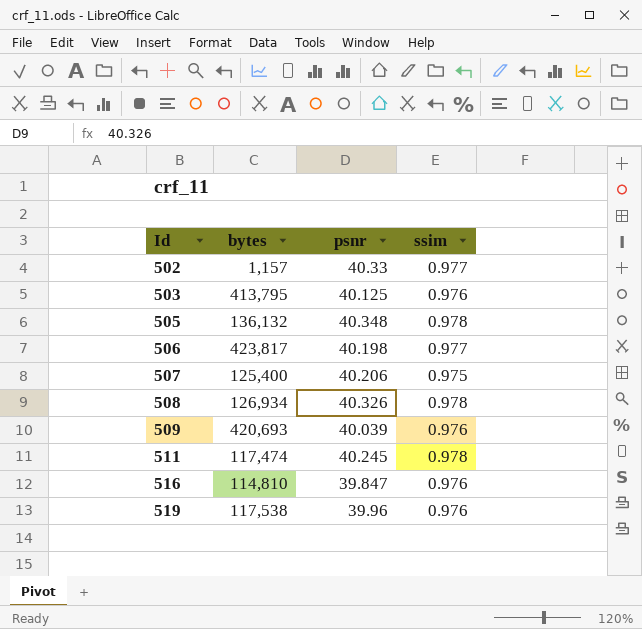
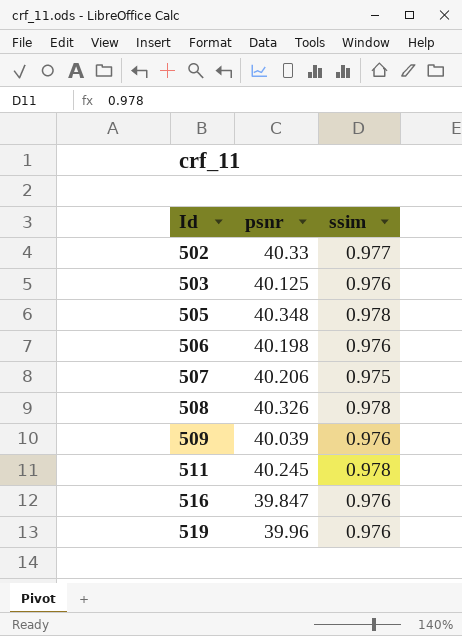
column bytes | position: 2 -> none
506 | ssim: 0.977 -> 0.976

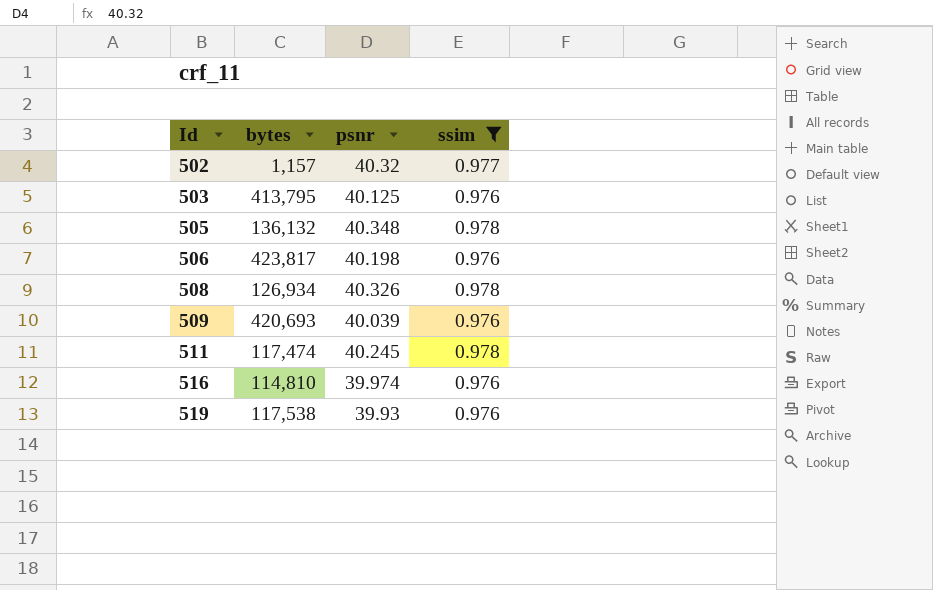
filter: none -> ssim != 0.975
column bytes | position: none -> 2
502 | psnr: 40.33 -> 40.32
516 | psnr: 39.847 -> 39.974
519 | psnr: 39.96 -> 39.93

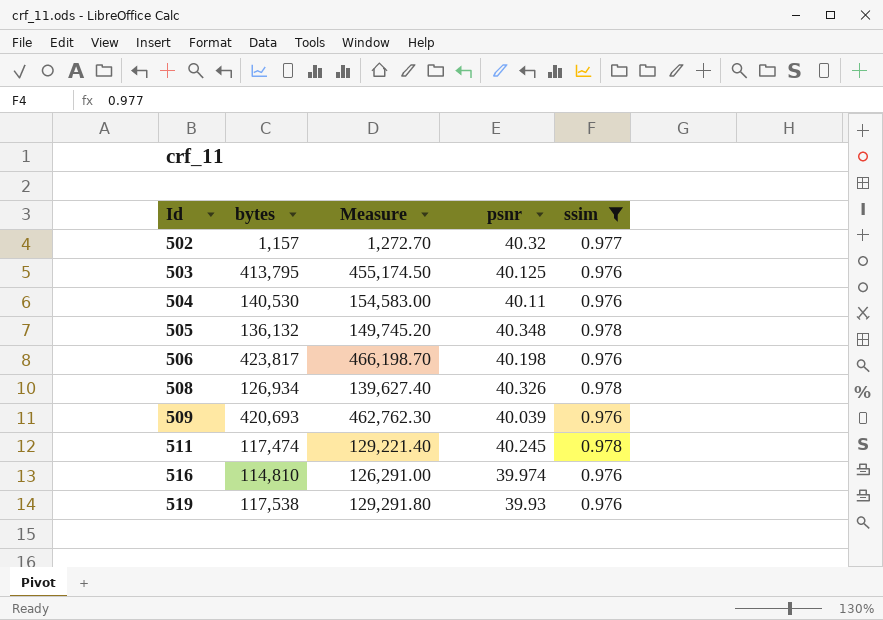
column Measure | formula: none -> [bytes] * 1.1
row 504: none -> 140,530 | 154,583.00 | 40.11 | 0.976

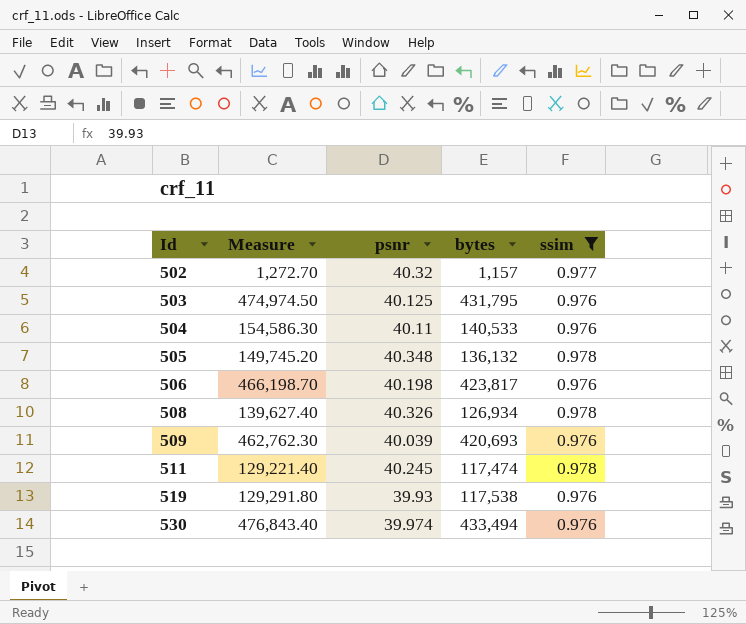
column bytes | position: 2 -> 4
row 516: 114,810 | 126,291.00 | 39.974 | 0.976 -> none
503 | Measure: 455,174.50 -> 474,974.50
503 | bytes: 413,795 -> 431,795
504 | Measure: 154,583.00 -> 154,586.30
504 | bytes: 140,530 -> 140,533
row 530: none -> 476,843.40 | 39.974 | 433,494 | 0.976

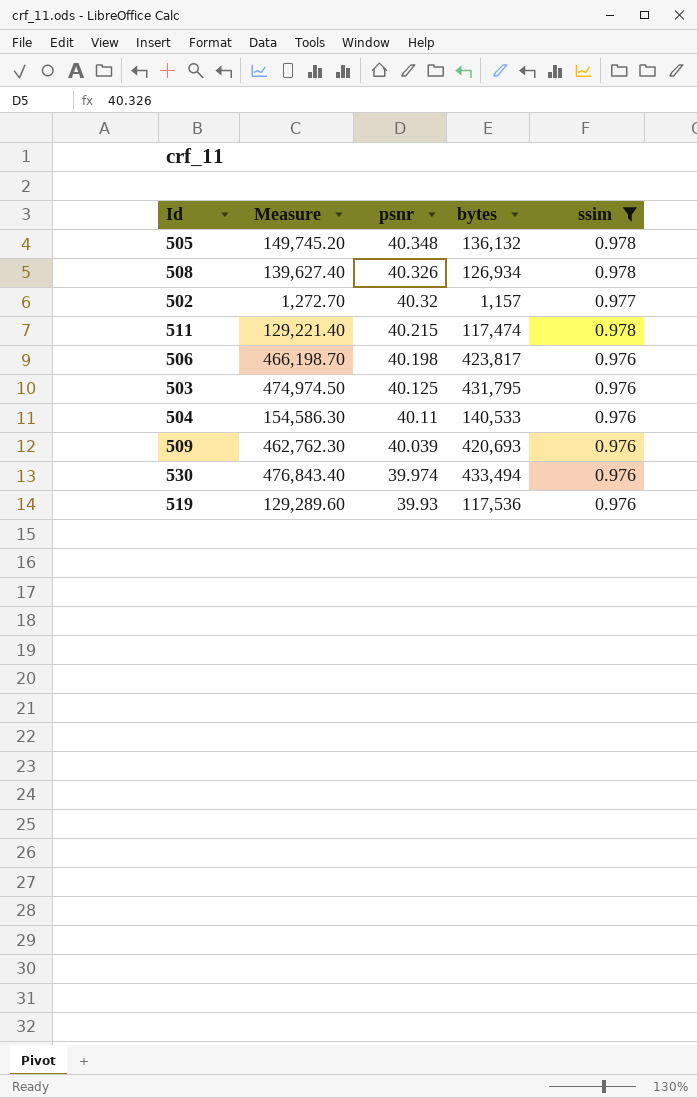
row order: Id ascending -> psnr descending
511 | psnr: 40.245 -> 40.215
519 | Measure: 129,291.80 -> 129,289.60
519 | bytes: 117,538 -> 117,536

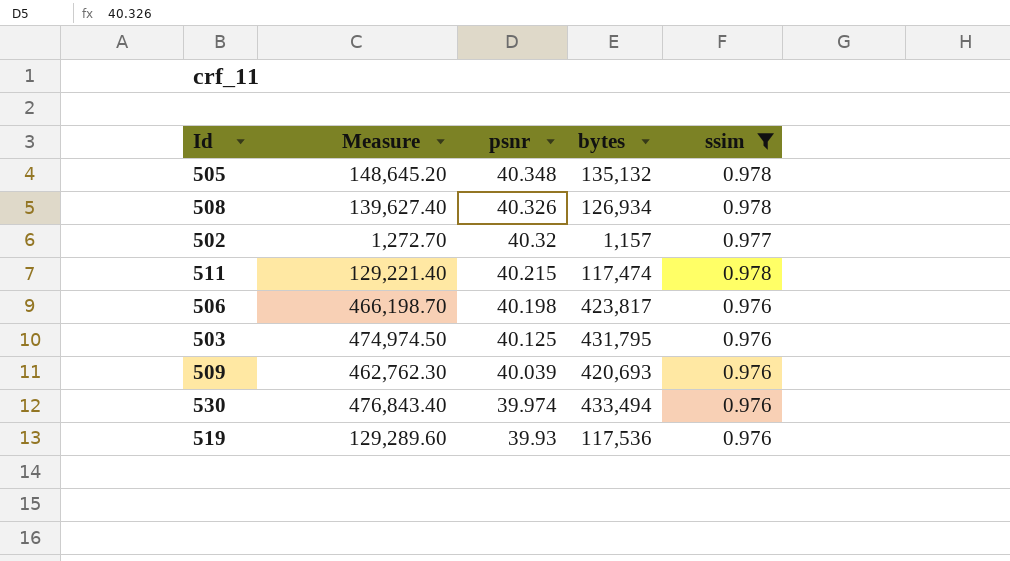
row 504: 154,586.30 | 40.11 | 140,533 | 0.976 -> none
505 | Measure: 149,745.20 -> 148,645.20
505 | bytes: 136,132 -> 135,132

